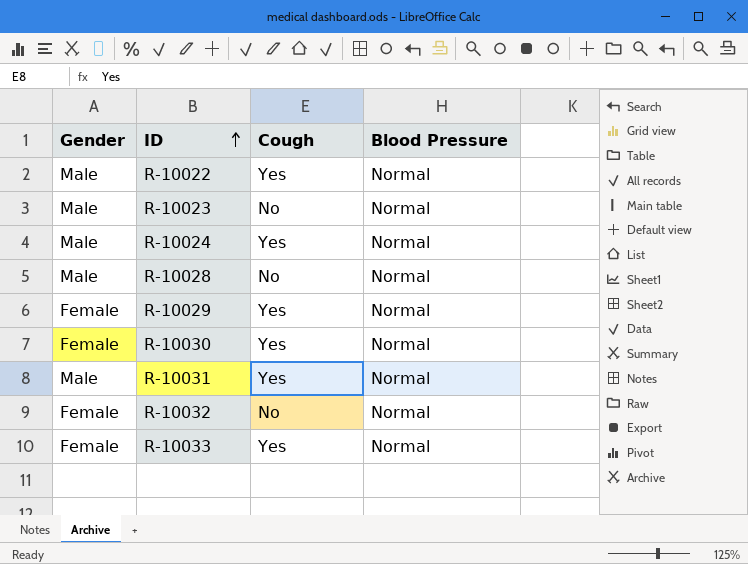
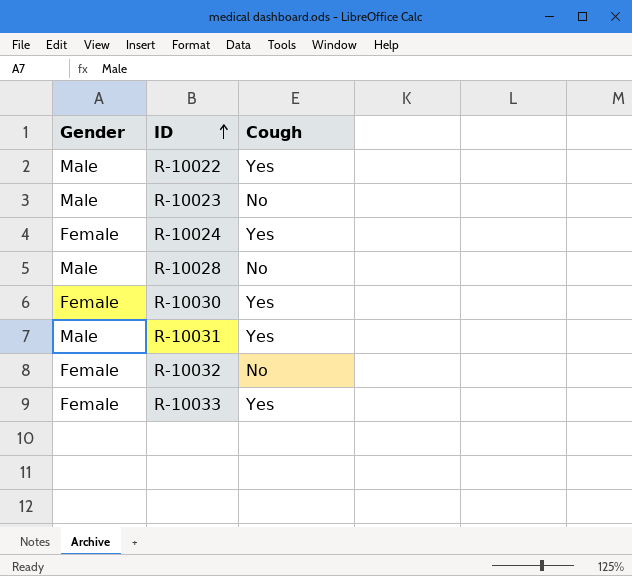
column Blood Pressure | position: 4 -> none
row R-10029: Female | Yes | Normal -> none
R-10024 | Gender: Male -> Female

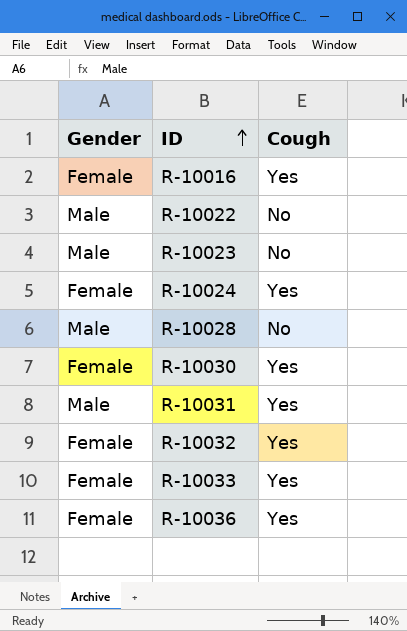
row R-10016: none -> Female | Yes
R-10022 | Cough: Yes -> No
R-10032 | Cough: No -> Yes
row R-10036: none -> Female | Yes

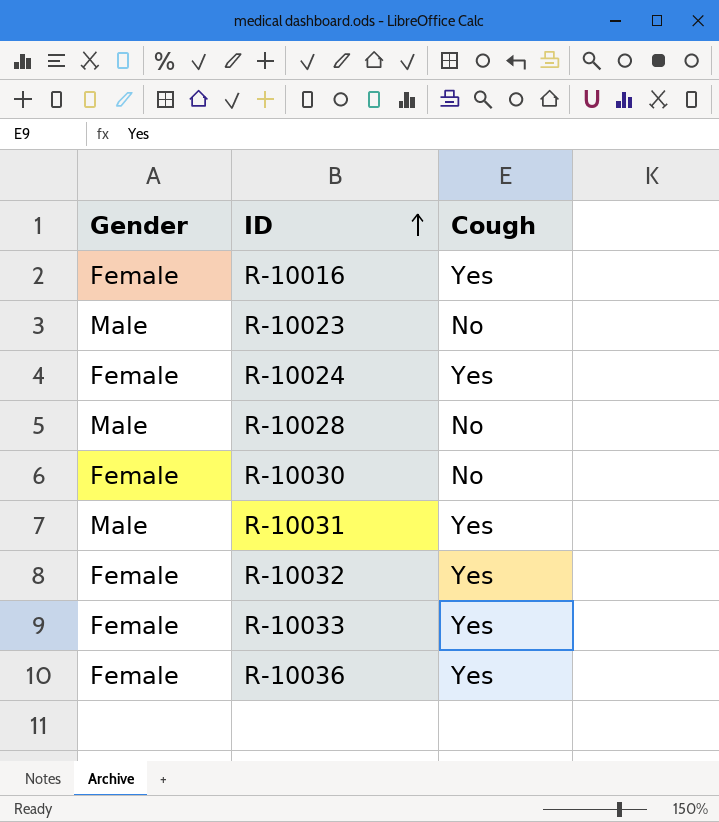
row R-10022: Male | No -> none
R-10030 | Cough: Yes -> No

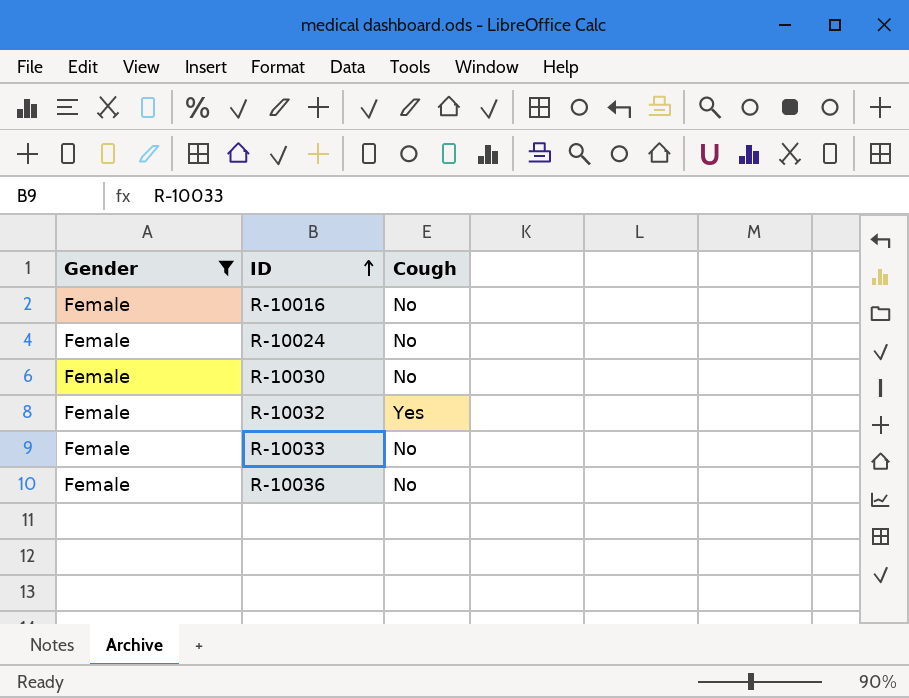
filter: none -> Gender = Female
R-10016 | Cough: Yes -> No
R-10024 | Cough: Yes -> No
R-10033 | Cough: Yes -> No
R-10036 | Cough: Yes -> No

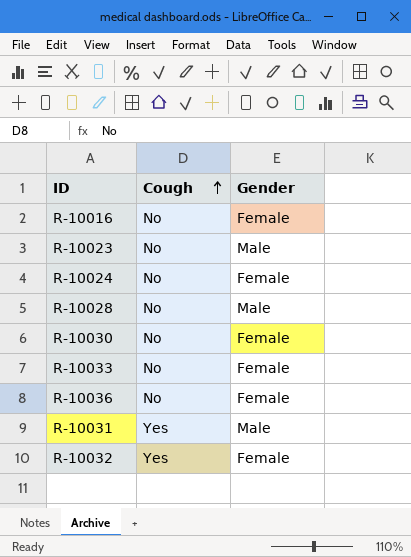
filter: Gender = Female -> none
row order: ID ascending -> Cough ascending
column Gender | position: 1 -> 3

